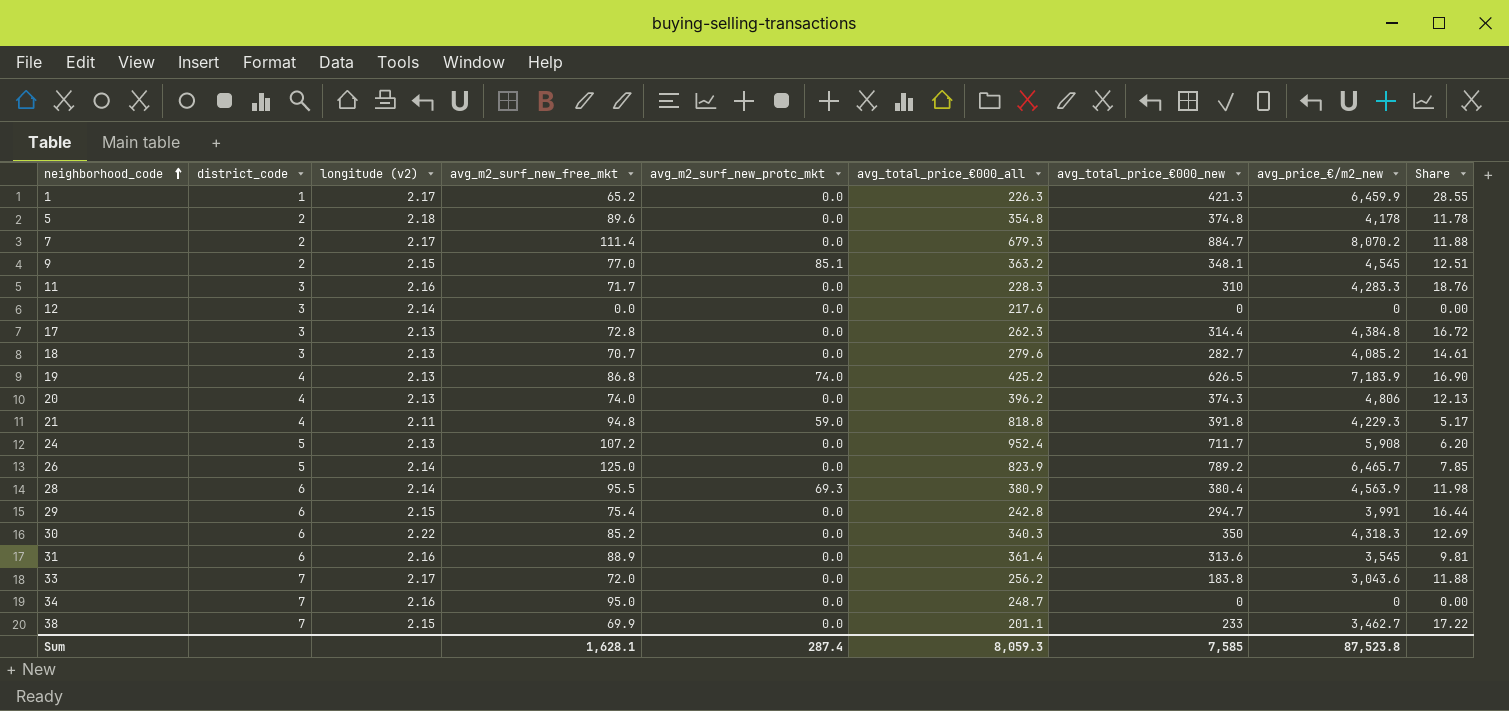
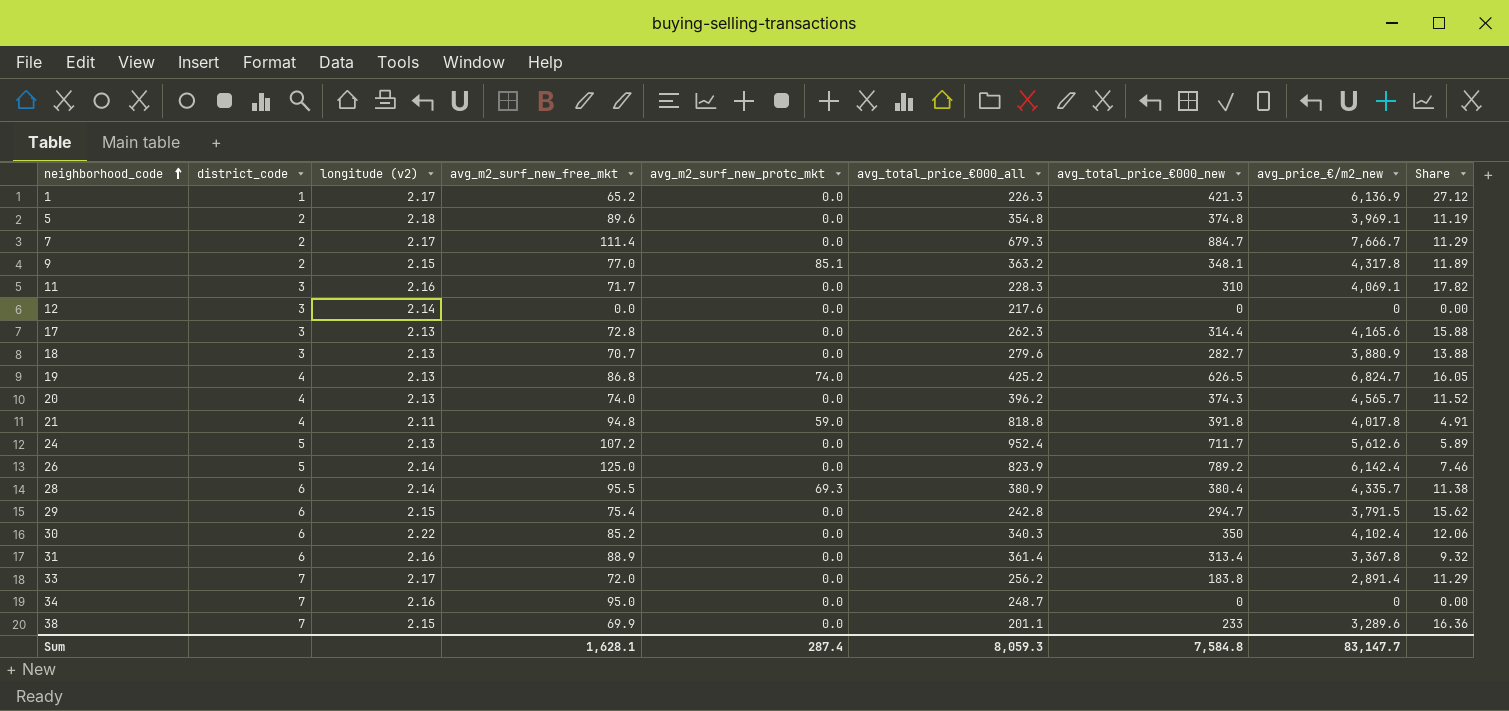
1 | avg_price_€/m2_new: 6,459.9 -> 6,136.9
1 | Share: 28.55 -> 27.12
5 | avg_price_€/m2_new: 4,178 -> 3,969.1
5 | Share: 11.78 -> 11.19
7 | avg_price_€/m2_new: 8,070.2 -> 7,666.7
7 | Share: 11.88 -> 11.29
9 | avg_price_€/m2_new: 4,545 -> 4,317.8
9 | Share: 12.51 -> 11.89
11 | avg_price_€/m2_new: 4,283.3 -> 4,069.1
11 | Share: 18.76 -> 17.82
17 | avg_price_€/m2_new: 4,384.8 -> 4,165.6
17 | Share: 16.72 -> 15.88
18 | avg_price_€/m2_new: 4,085.2 -> 3,880.9
18 | Share: 14.61 -> 13.88
19 | avg_price_€/m2_new: 7,183.9 -> 6,824.7
19 | Share: 16.90 -> 16.05
20 | avg_price_€/m2_new: 4,806 -> 4,565.7
20 | Share: 12.13 -> 11.52
21 | avg_price_€/m2_new: 4,229.3 -> 4,017.8
21 | Share: 5.17 -> 4.91
24 | avg_price_€/m2_new: 5,908 -> 5,612.6
24 | Share: 6.20 -> 5.89
26 | avg_price_€/m2_new: 6,465.7 -> 6,142.4
26 | Share: 7.85 -> 7.46
28 | avg_price_€/m2_new: 4,563.9 -> 4,335.7
28 | Share: 11.98 -> 11.38
29 | avg_price_€/m2_new: 3,991 -> 3,791.5
29 | Share: 16.44 -> 15.62
30 | avg_price_€/m2_new: 4,318.3 -> 4,102.4
30 | Share: 12.69 -> 12.06
31 | avg_total_price_€000_new: 313.6 -> 313.4
31 | avg_price_€/m2_new: 3,545 -> 3,367.8
31 | Share: 9.81 -> 9.32
33 | avg_price_€/m2_new: 3,043.6 -> 2,891.4
33 | Share: 11.88 -> 11.29
38 | avg_price_€/m2_new: 3,462.7 -> 3,289.6
38 | Share: 17.22 -> 16.36
Sum | avg_total_price_€000_new: 7,585 -> 7,584.8
Sum | avg_price_€/m2_new: 87,523.8 -> 83,147.7

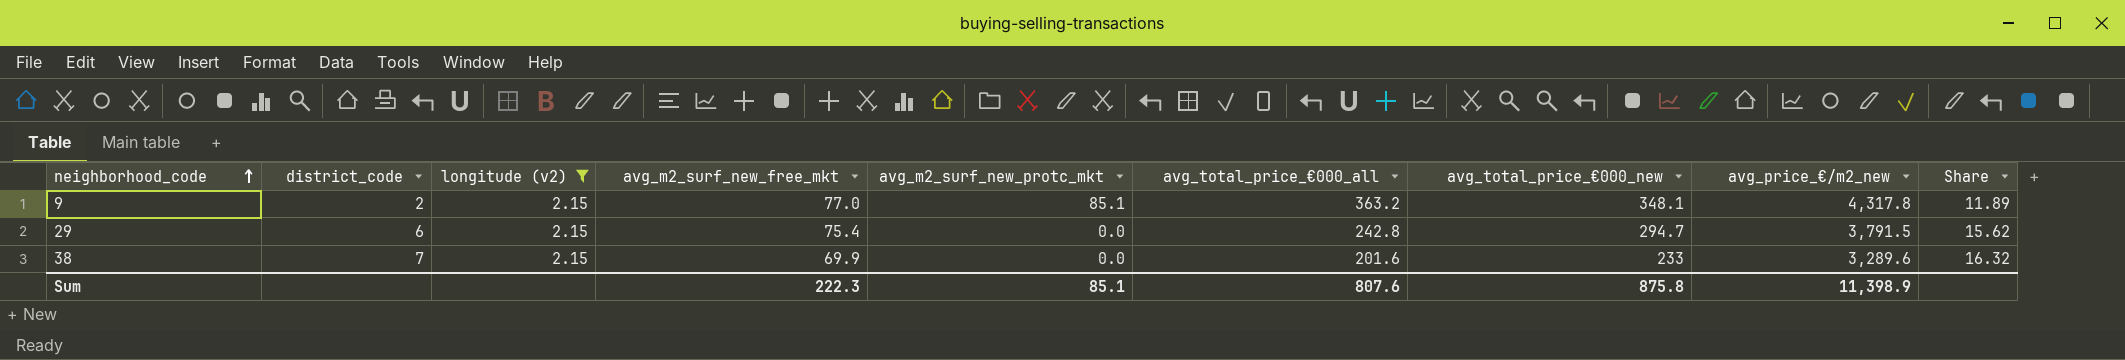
filter: none -> longitude (v2) = 2.15
38 | avg_total_price_€000_all: 201.1 -> 201.6
38 | Share: 16.36 -> 16.32
Sum | avg_m2_surf_new_free_mkt: 1,628.1 -> 222.3
Sum | avg_m2_surf_new_protc_mkt: 287.4 -> 85.1
Sum | avg_total_price_€000_all: 8,059.3 -> 807.6
Sum | avg_total_price_€000_new: 7,584.8 -> 875.8
Sum | avg_price_€/m2_new: 83,147.7 -> 11,398.9

